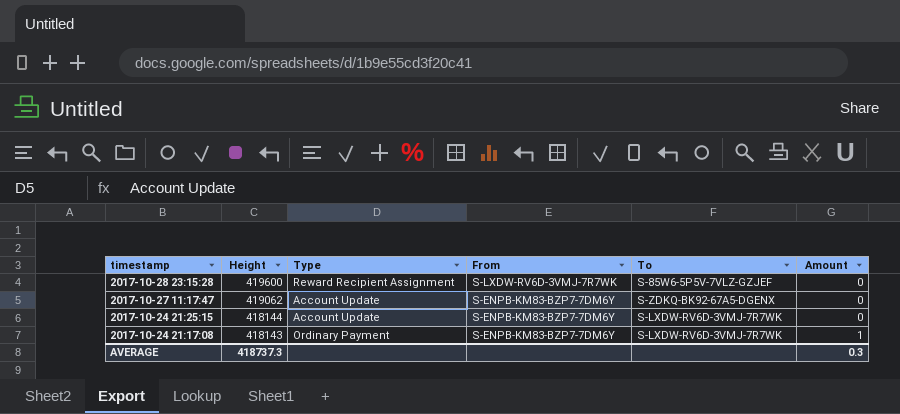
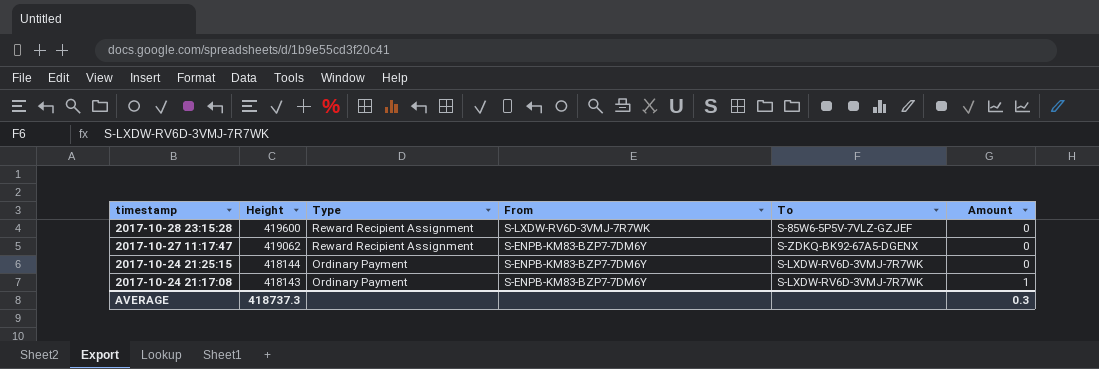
2017-10-27 11:17:47 | Type: Account Update -> Reward Recipient Assignment
2017-10-24 21:25:15 | Type: Account Update -> Ordinary Payment

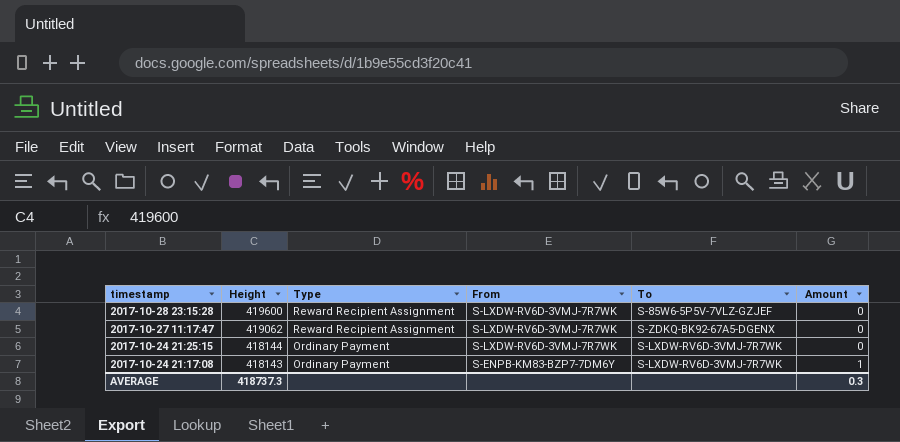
2017-10-27 11:17:47 | From: S-ENPB-KM83-BZP7-7DM6Y -> S-LXDW-RV6D-3VMJ-7R7WK
2017-10-24 21:25:15 | From: S-ENPB-KM83-BZP7-7DM6Y -> S-LXDW-RV6D-3VMJ-7R7WK

